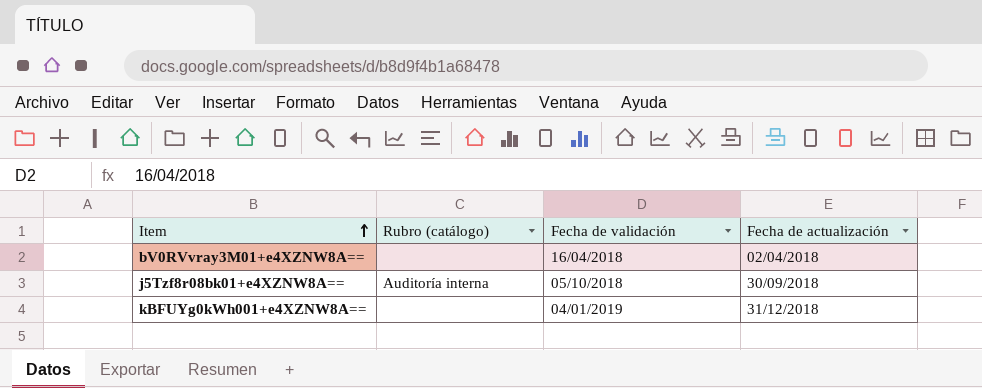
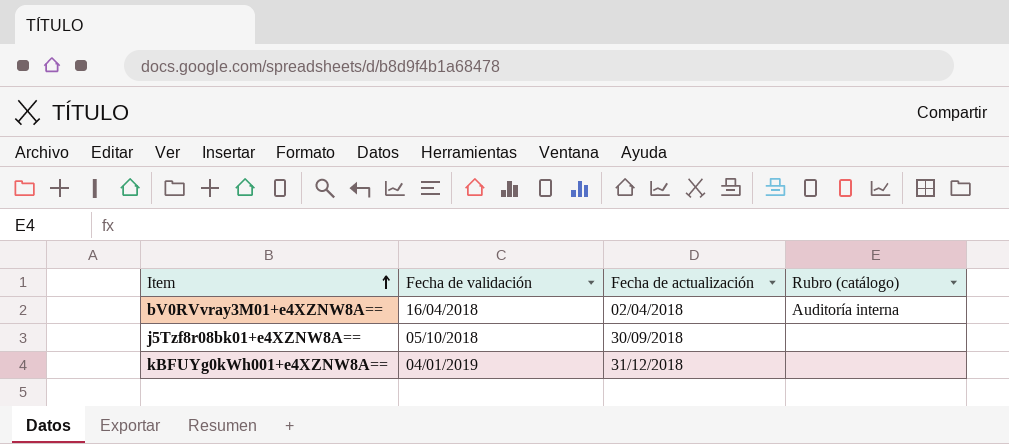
column Rubro (catálogo) | position: 2 -> 4
bV0RVvray3M01+e4XZNW8A== | Rubro (catálogo): none -> Auditoría interna
j5Tzf8r08bk01+e4XZNW8A== | Rubro (catálogo): Auditoría interna -> none

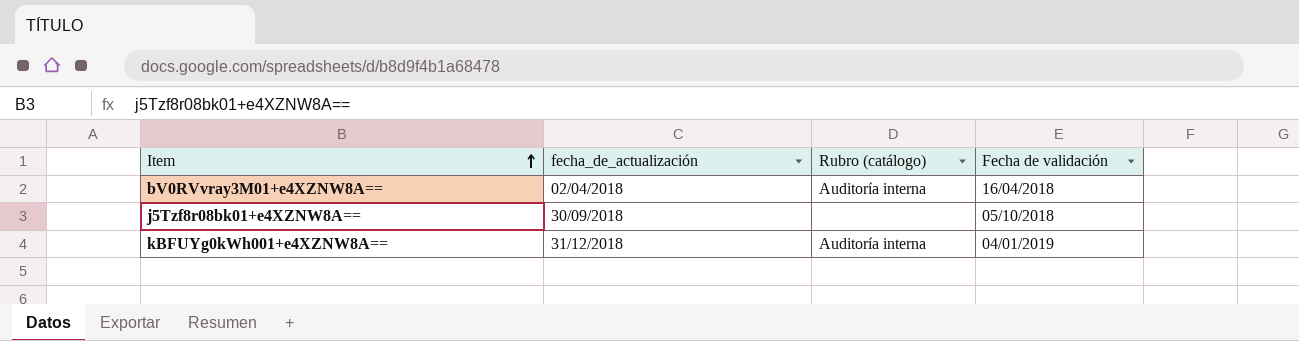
column name: Fecha de actualización -> fecha_de_actualización
column Fecha de validación | position: 2 -> 4
kBFUYg0kWh001+e4XZNW8A== | Rubro (catálogo): none -> Auditoría interna

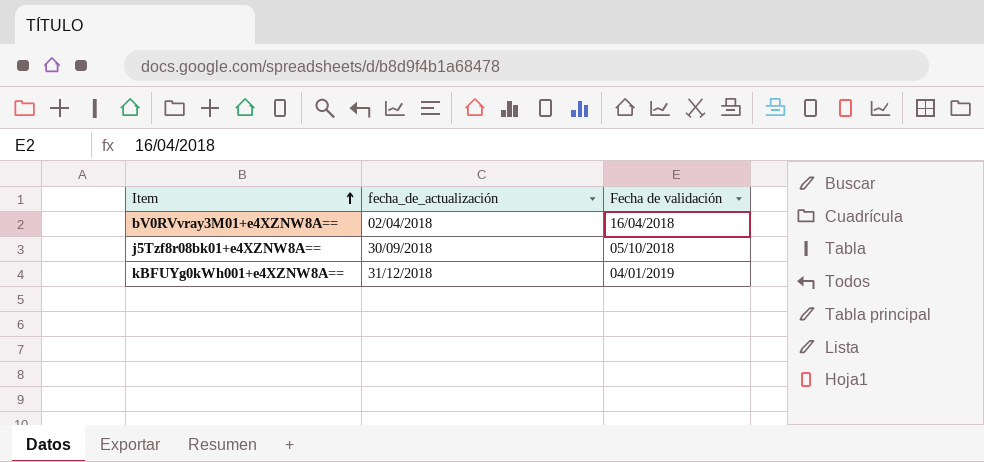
column Rubro (catálogo) | position: 3 -> none

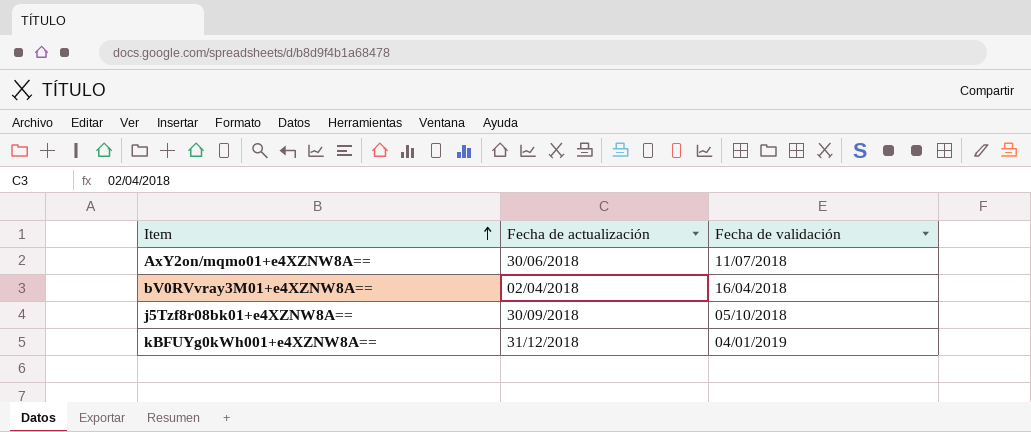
column name: fecha_de_actualización -> Fecha de actualización
row AxY2on/mqmo01+e4XZNW8A==: none -> 30/06/2018 | 11/07/2018

